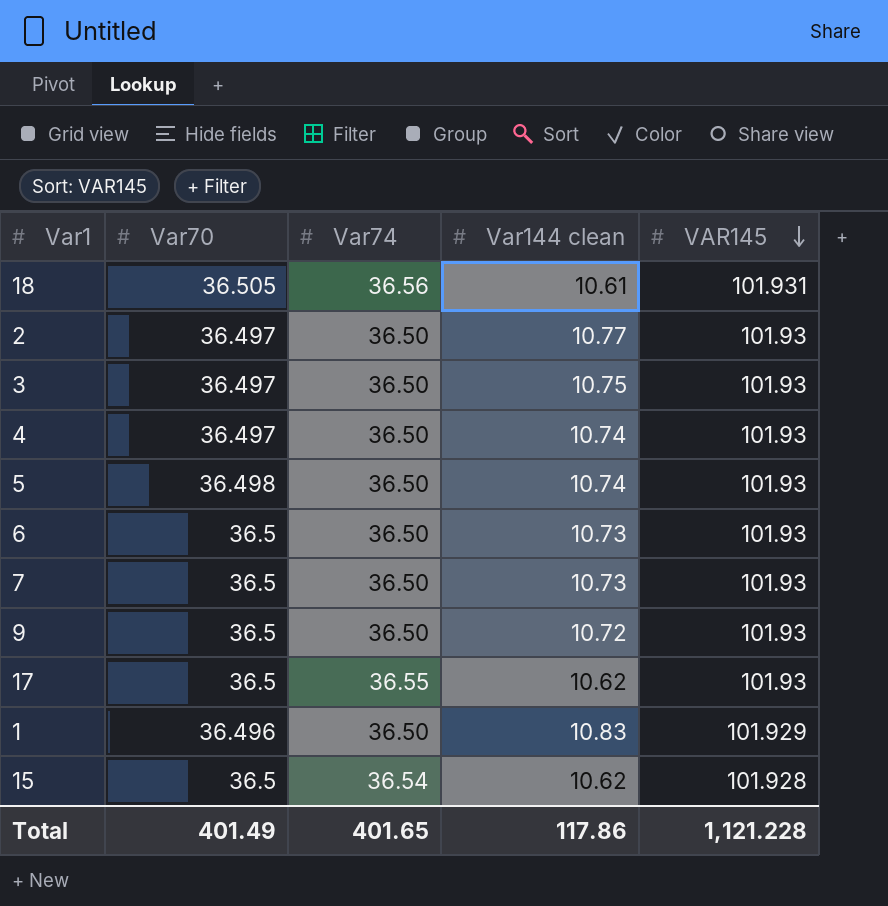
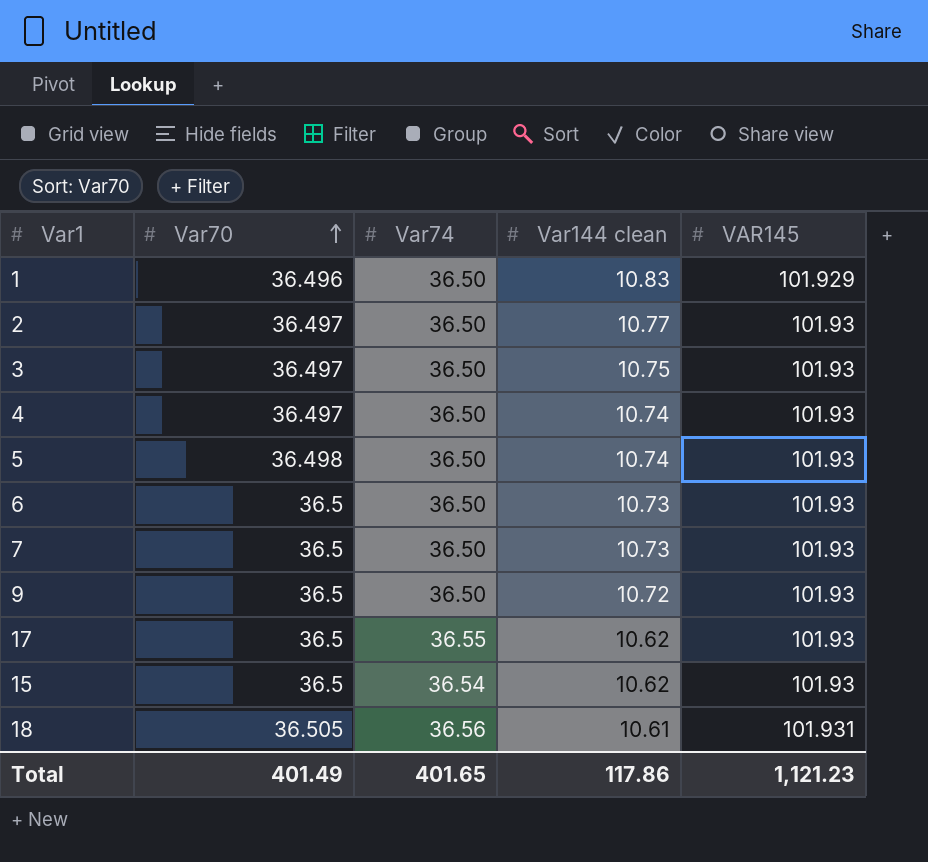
row order: VAR145 descending -> Var70 ascending
15 | VAR145: 101.928 -> 101.93
Total | VAR145: 1,121.228 -> 1,121.23

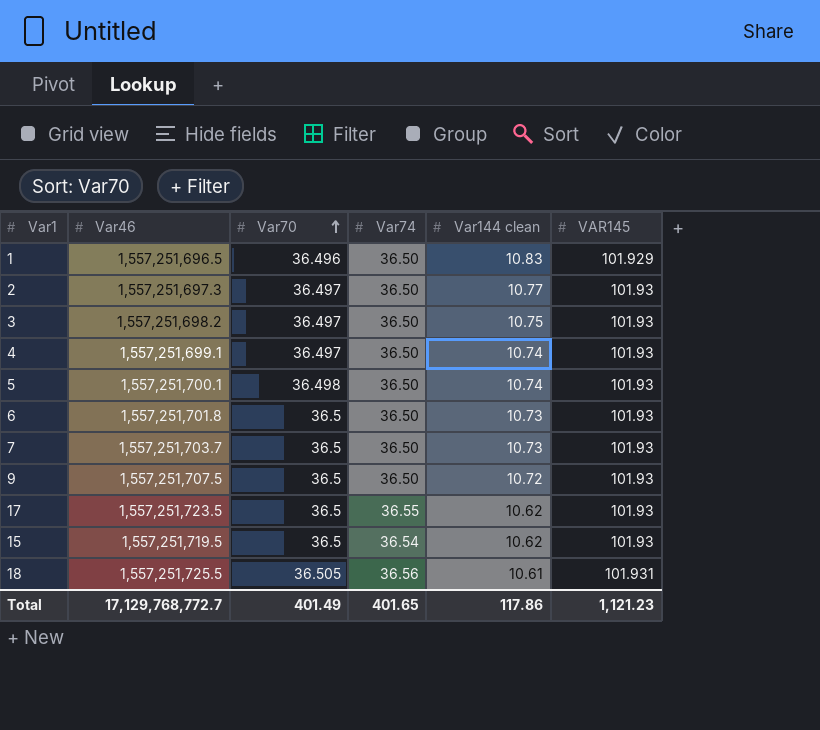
column Var46 | position: none -> 2

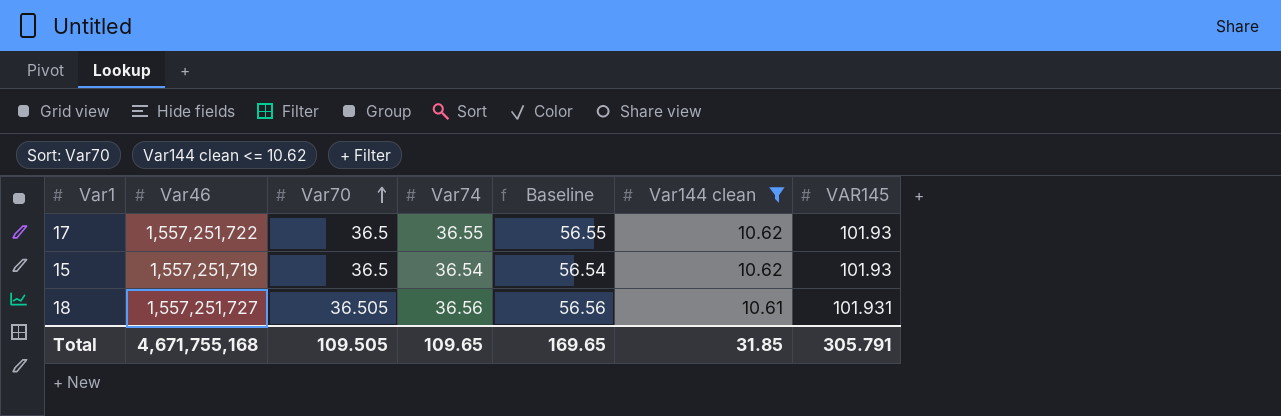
filter: none -> Var144 clean <= 10.62
column Baseline | formula: none -> [Var74] + 20
17 | Var46: 1,557,251,723.5 -> 1,557,251,722
15 | Var46: 1,557,251,719.5 -> 1,557,251,719
18 | Var46: 1,557,251,725.5 -> 1,557,251,727
Total | Var46: 17,129,768,772.7 -> 4,671,755,168
Total | Var70: 401.49 -> 109.505
Total | Var74: 401.65 -> 109.65
Total | Var144 clean: 117.86 -> 31.85
Total | VAR145: 1,121.23 -> 305.791

